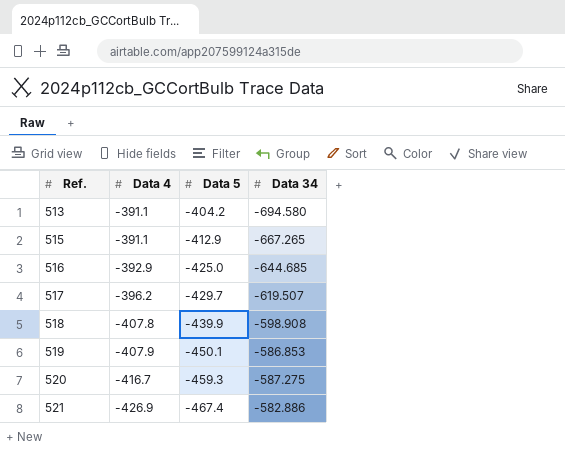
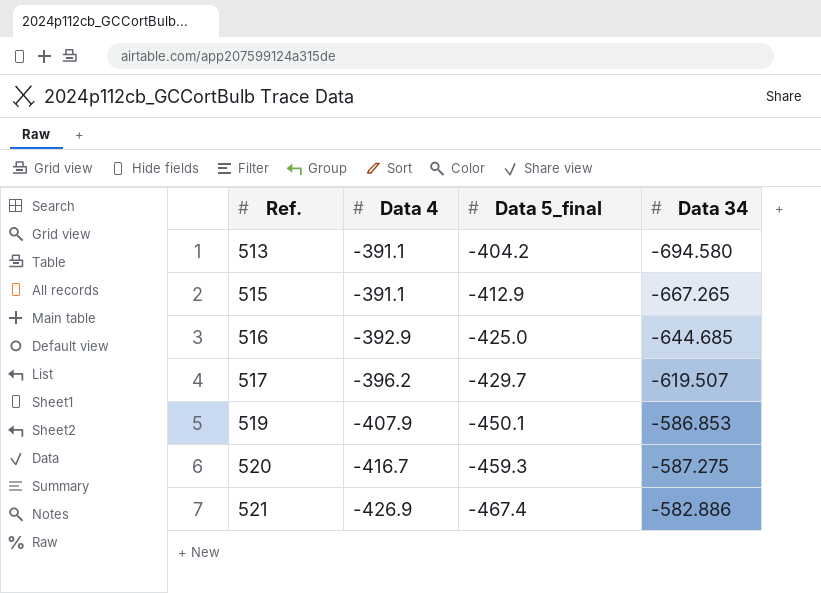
column name: Data 5 -> Data 5_final
row 518: -407.8 | -439.9 | -598.908 -> none

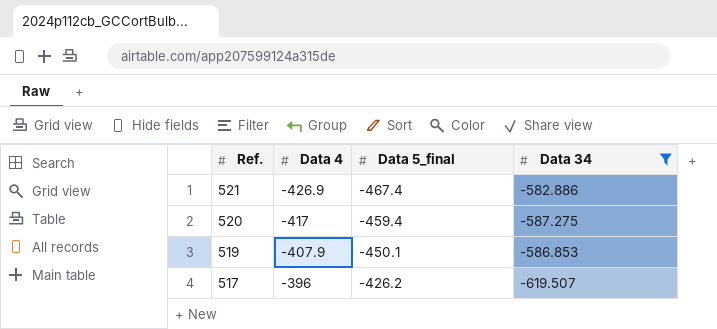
filter: none -> Data 34 >= -619.507
row order: Ref. ascending -> Ref. descending
520 | Data 4: -416.7 -> -417
520 | Data 5_final: -459.3 -> -459.4
517 | Data 4: -396.2 -> -396
517 | Data 5_final: -429.7 -> -426.2

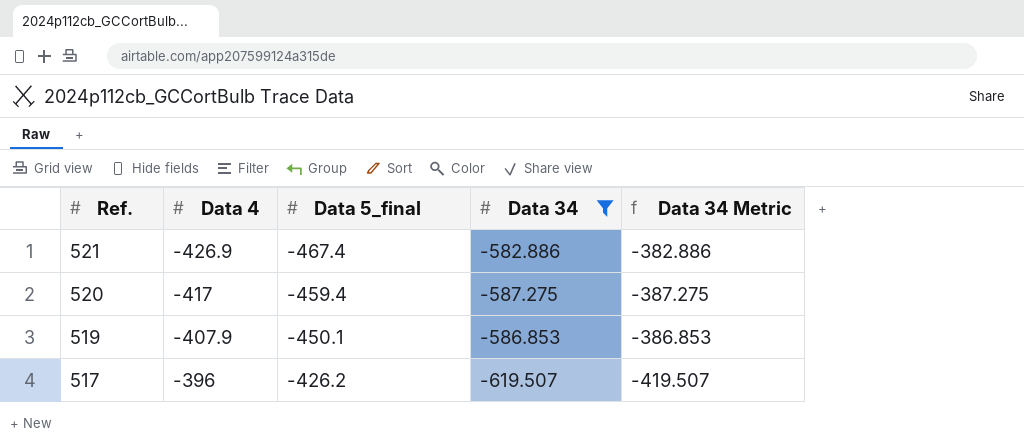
column Data 34 Metric | formula: none -> [Data 34] + 200

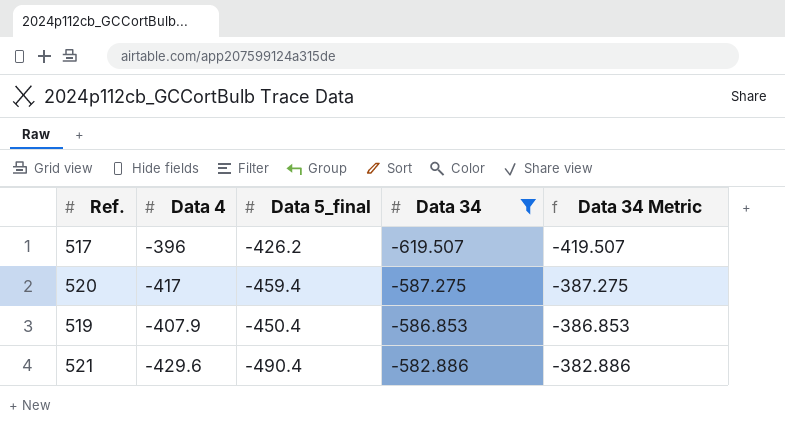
row order: Ref. descending -> Data 34 ascending
519 | Data 5_final: -450.1 -> -450.4
521 | Data 4: -426.9 -> -429.6
521 | Data 5_final: -467.4 -> -490.4

